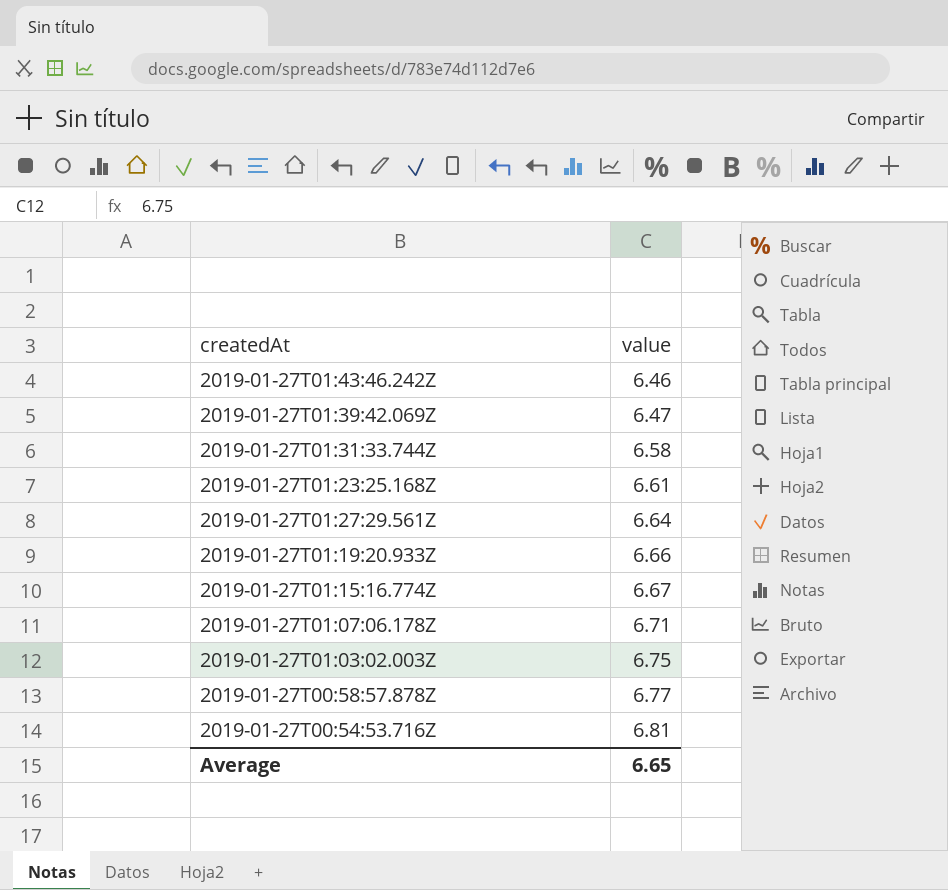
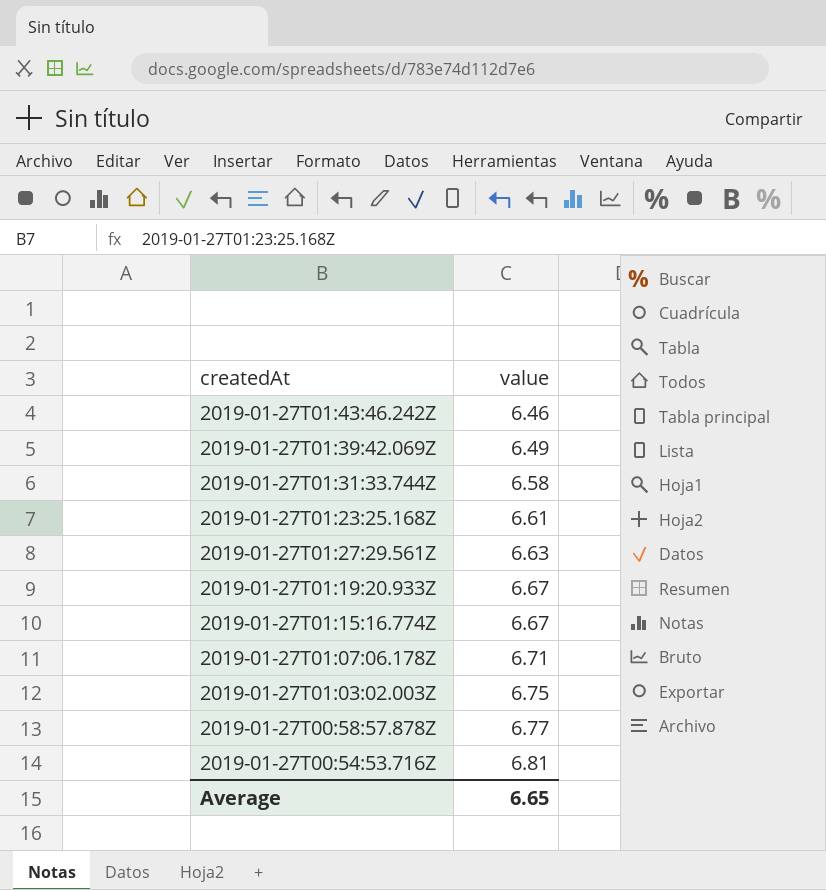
2019-01-27T01:39:42.069Z | value: 6.47 -> 6.49
2019-01-27T01:27:29.561Z | value: 6.64 -> 6.63
2019-01-27T01:19:20.933Z | value: 6.66 -> 6.67

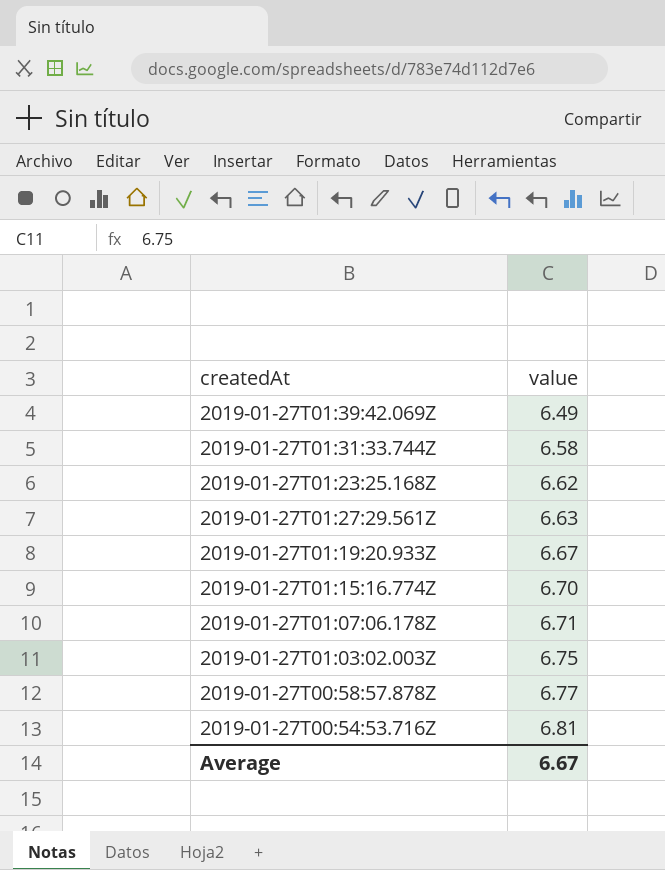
row 2019-01-27T01:43:46.242Z: 6.46 -> none
2019-01-27T01:23:25.168Z | value: 6.61 -> 6.62
2019-01-27T01:15:16.774Z | value: 6.67 -> 6.70
Average | value: 6.65 -> 6.67

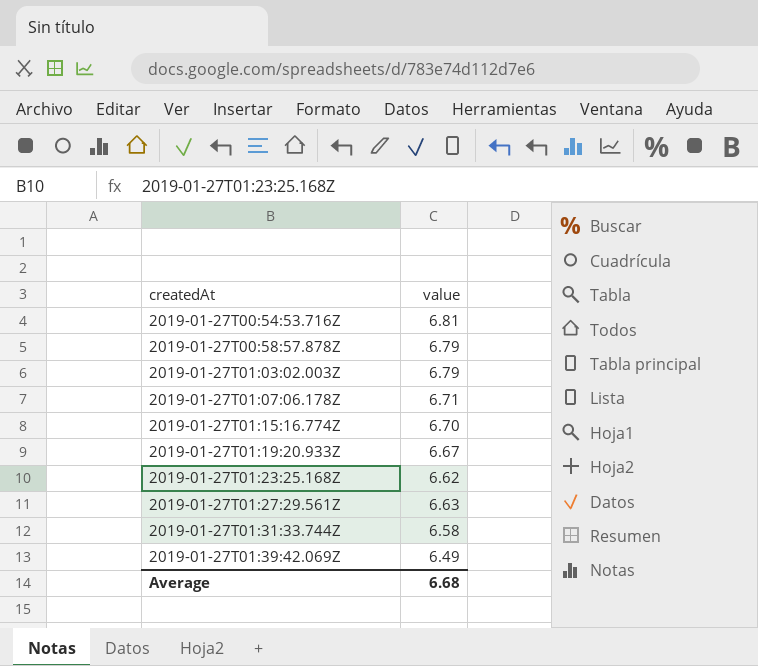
row order: value ascending -> createdAt ascending
2019-01-27T00:58:57.878Z | value: 6.77 -> 6.79
2019-01-27T01:03:02.003Z | value: 6.75 -> 6.79
Average | value: 6.67 -> 6.68

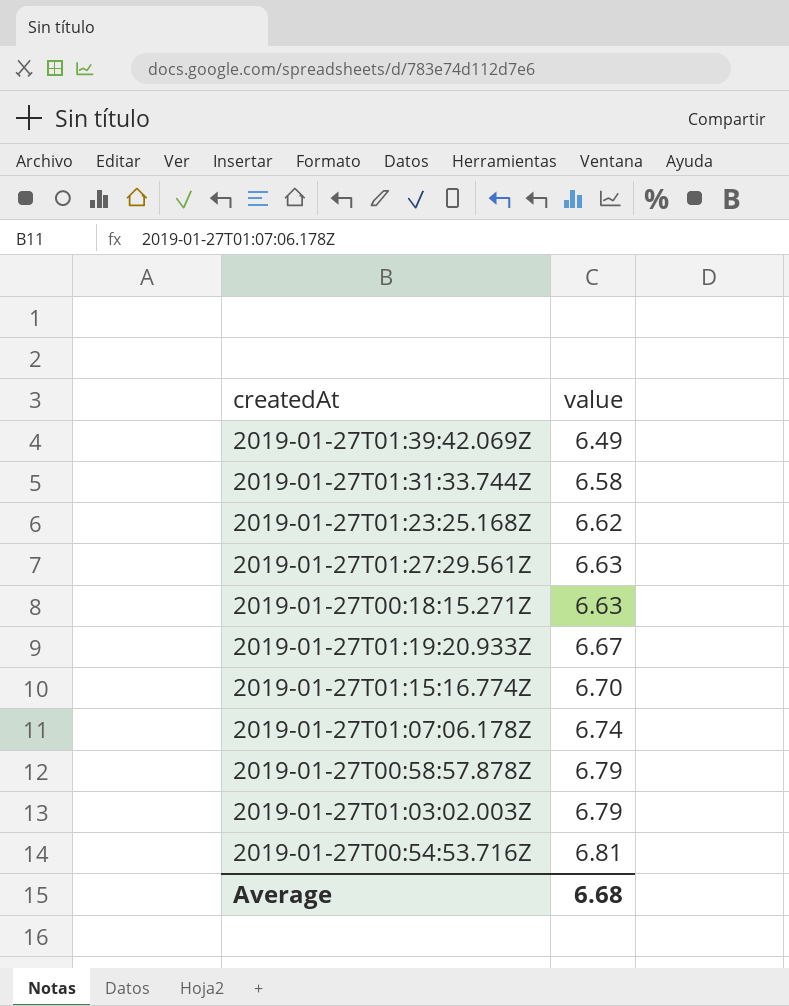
row order: createdAt ascending -> value ascending
row 2019-01-27T00:18:15.271Z: none -> 6.63
2019-01-27T01:07:06.178Z | value: 6.71 -> 6.74

